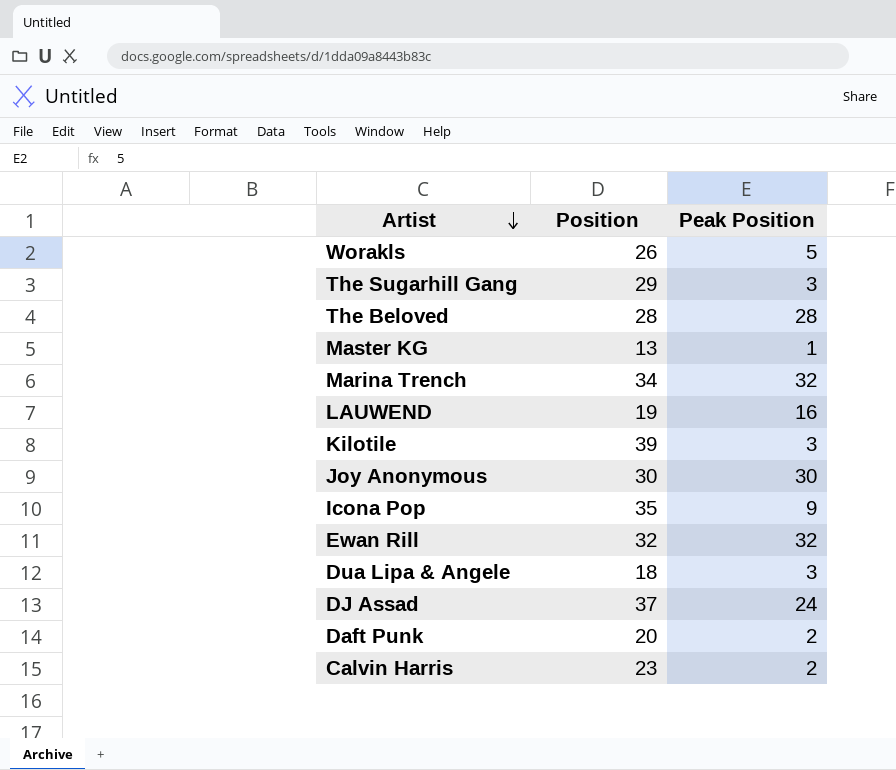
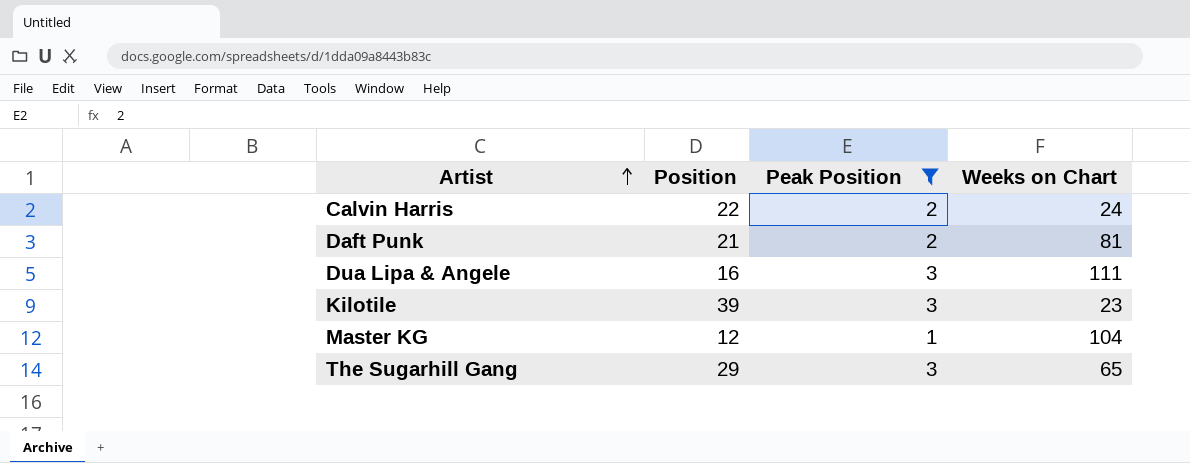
filter: none -> Peak Position <= 3
row order: Artist descending -> Artist ascending
column Weeks on Chart | position: none -> 4
Calvin Harris | Position: 23 -> 22
Daft Punk | Position: 20 -> 21
Dua Lipa & Angele | Position: 18 -> 16
Master KG | Position: 13 -> 12

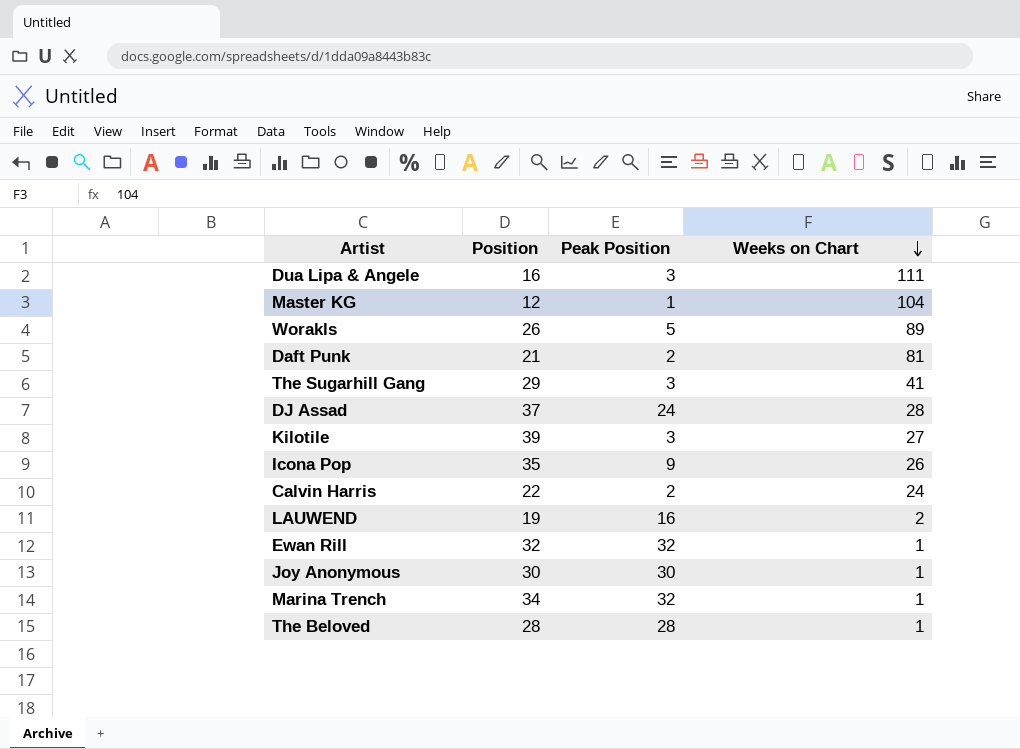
filter: Peak Position <= 3 -> none
row order: Artist ascending -> Weeks on Chart descending
The Sugarhill Gang | Weeks on Chart: 65 -> 41
Kilotile | Weeks on Chart: 23 -> 27

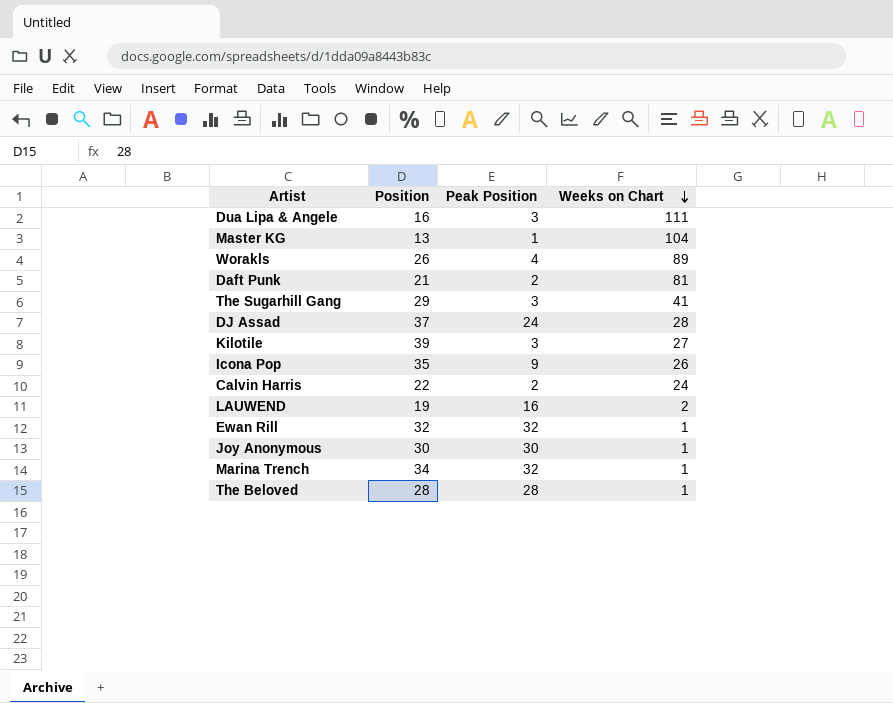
Master KG | Position: 12 -> 13
Worakls | Peak Position: 5 -> 4

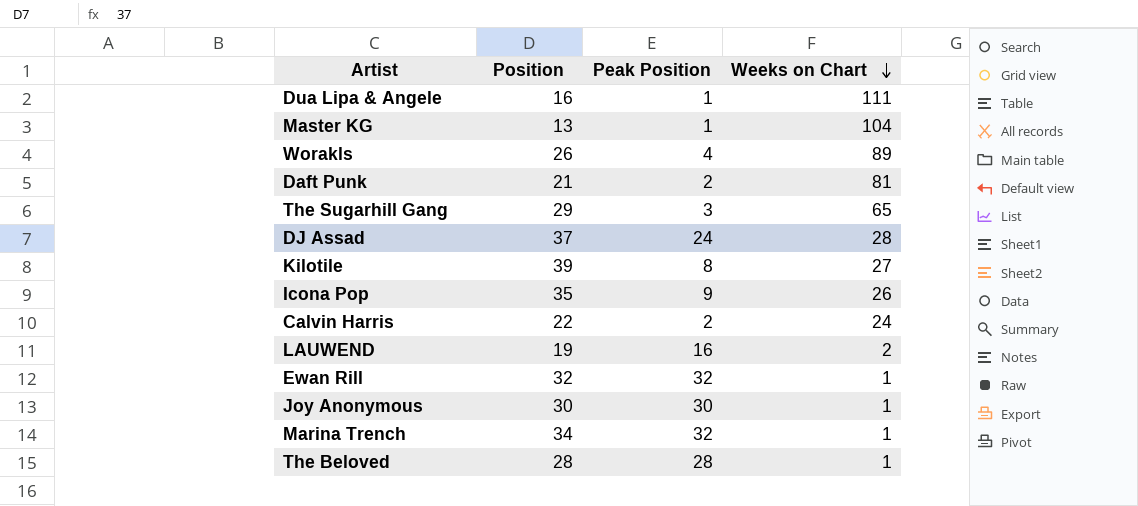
Dua Lipa & Angele | Peak Position: 3 -> 1
The Sugarhill Gang | Weeks on Chart: 41 -> 65
Kilotile | Peak Position: 3 -> 8

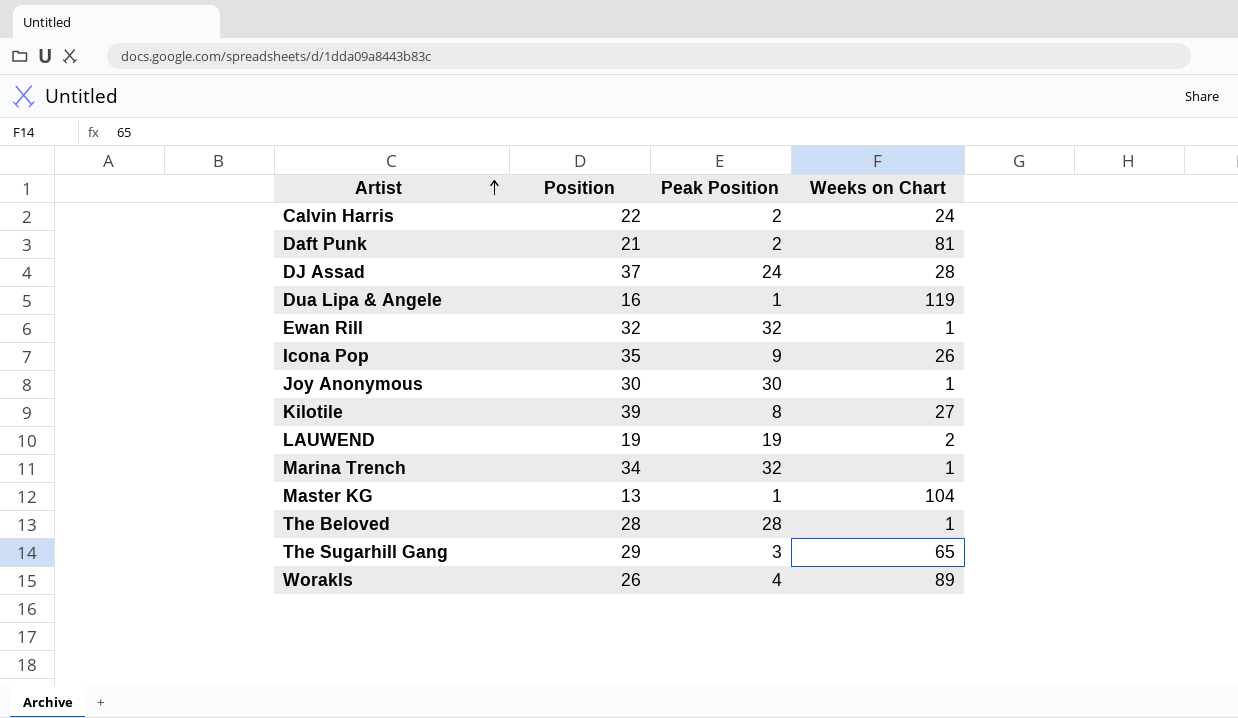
row order: Weeks on Chart descending -> Artist ascending
Dua Lipa & Angele | Weeks on Chart: 111 -> 119
LAUWEND | Peak Position: 16 -> 19

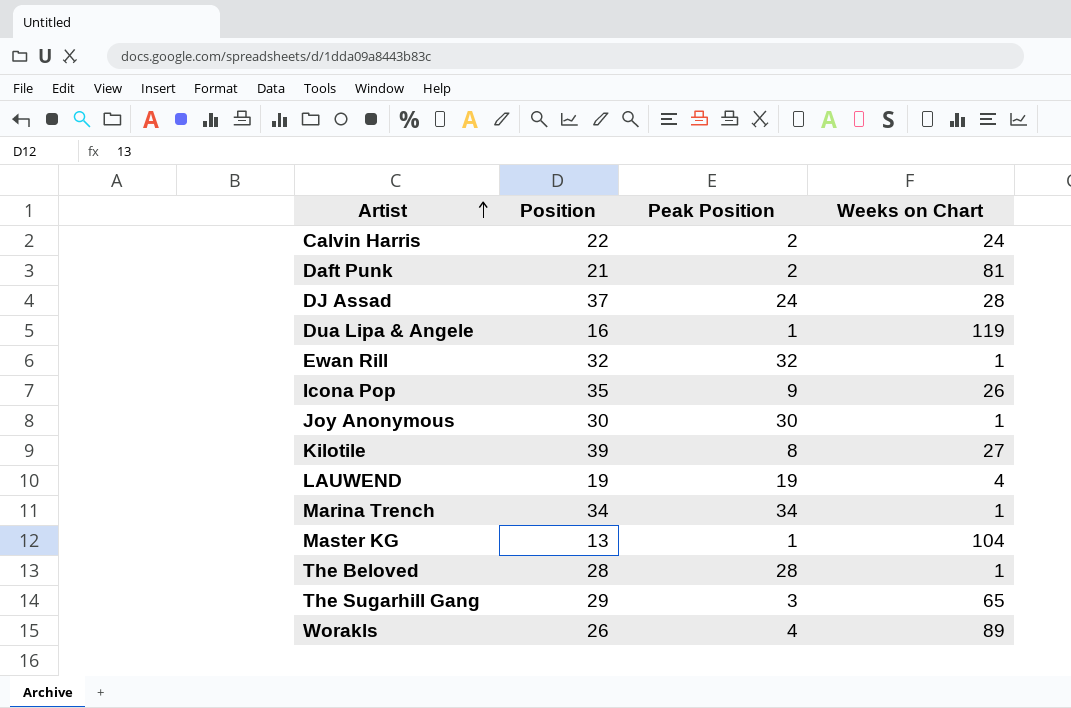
LAUWEND | Weeks on Chart: 2 -> 4
Marina Trench | Peak Position: 32 -> 34

